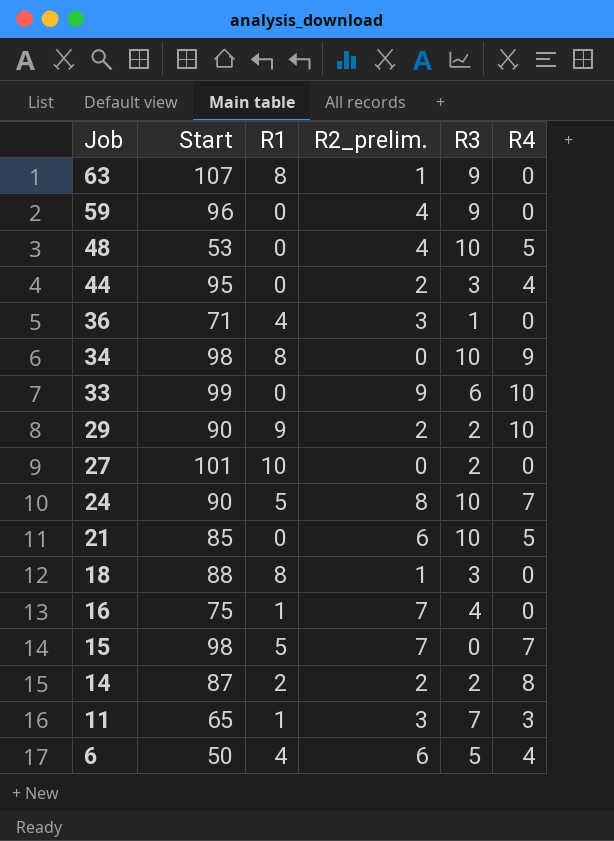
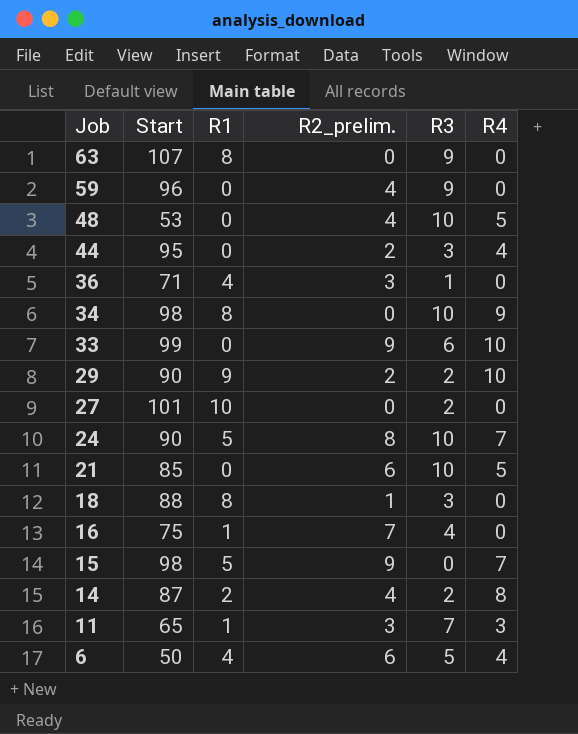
63 | R2_prelim.: 1 -> 0
15 | R2_prelim.: 7 -> 9
14 | R2_prelim.: 2 -> 4

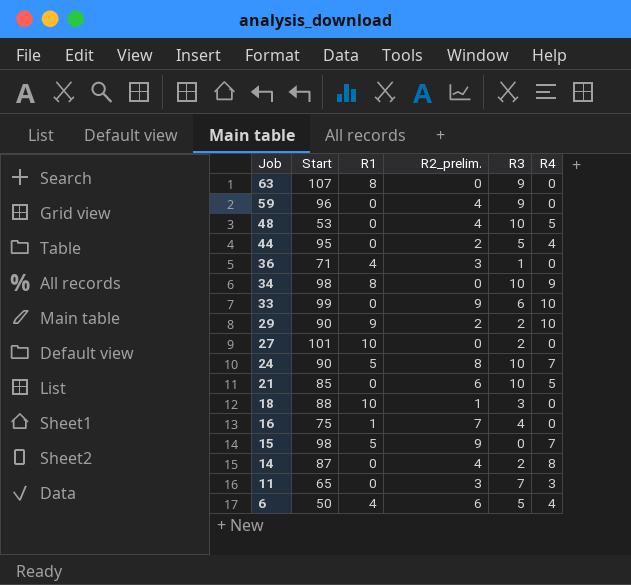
44 | R3: 3 -> 5
18 | R1: 8 -> 10
14 | R1: 2 -> 0
11 | R1: 1 -> 0

